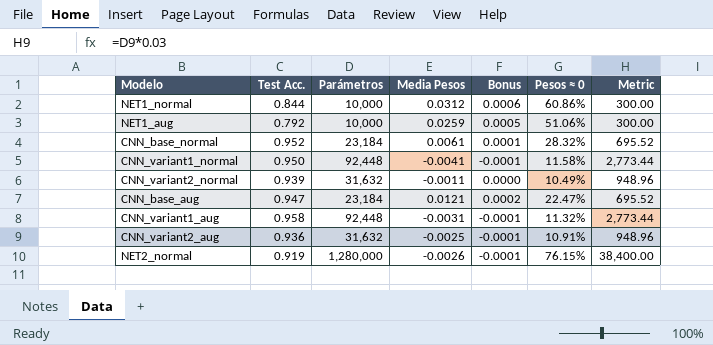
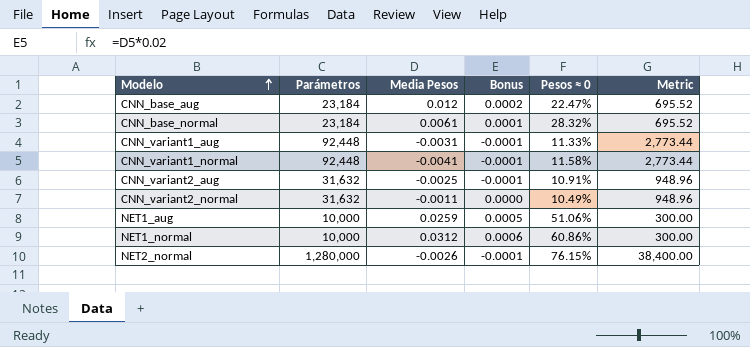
row order: none -> Modelo ascending
column Test Acc. | position: 2 -> none
CNN_base_aug | Media Pesos: 0.0121 -> 0.012
CNN_variant1_aug | Pesos ≈ 0: 11.32% -> 11.33%

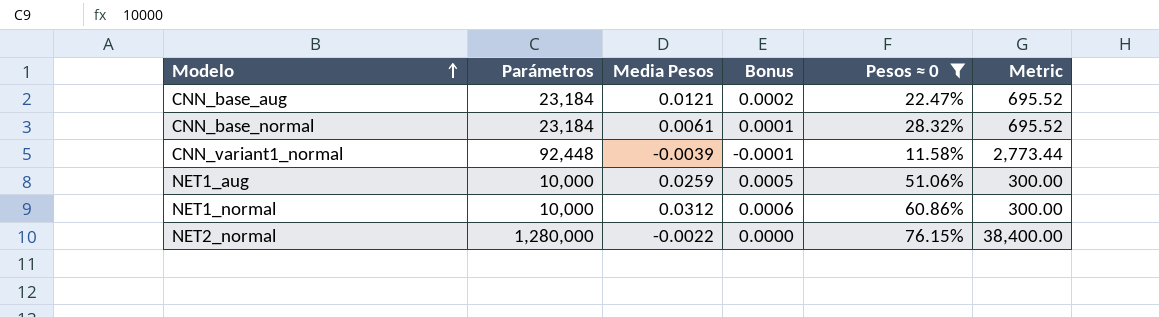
filter: none -> Pesos ≈ 0 >= 11.58%
CNN_base_aug | Media Pesos: 0.012 -> 0.0121
CNN_variant1_normal | Media Pesos: -0.0041 -> -0.0039
NET2_normal | Media Pesos: -0.0026 -> -0.0022
NET2_normal | Bonus: -0.0001 -> 0.0000

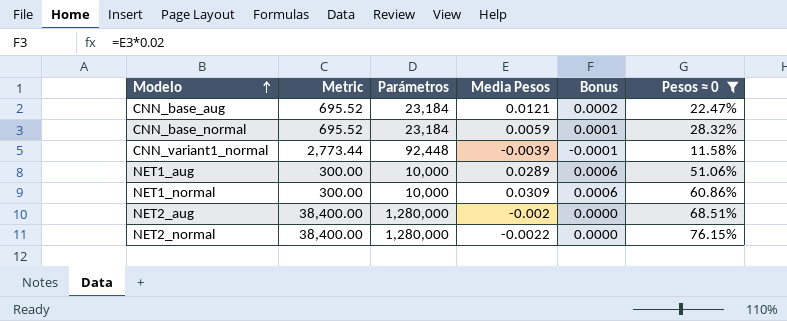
column Metric | position: 6 -> 2
CNN_base_normal | Media Pesos: 0.0061 -> 0.0059
NET1_aug | Media Pesos: 0.0259 -> 0.0289
NET1_aug | Bonus: 0.0005 -> 0.0006
NET1_normal | Media Pesos: 0.0312 -> 0.0309
row NET2_aug: none -> 38,400.00 | 1,280,000 | -0.002 | 0.0000 | 68.51%

